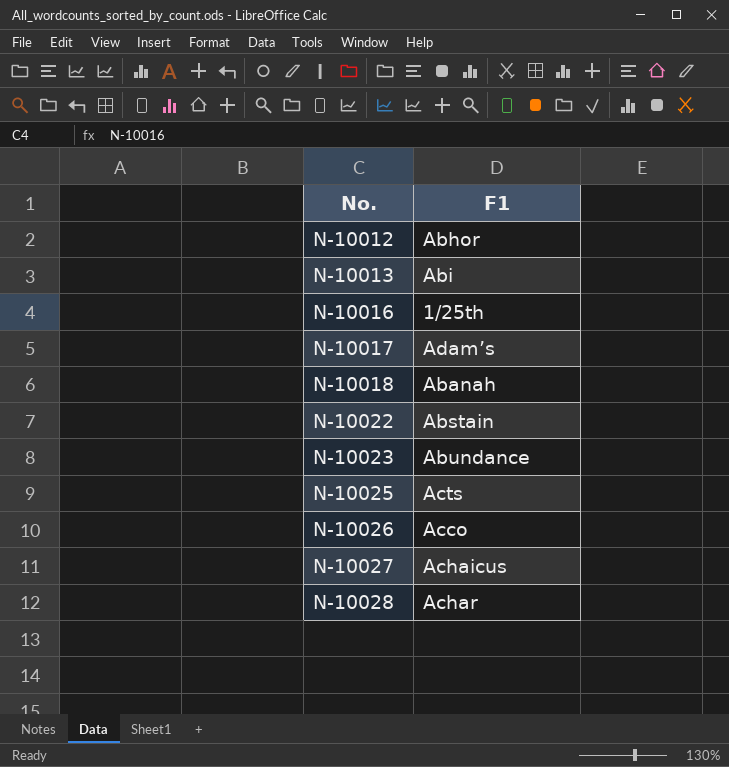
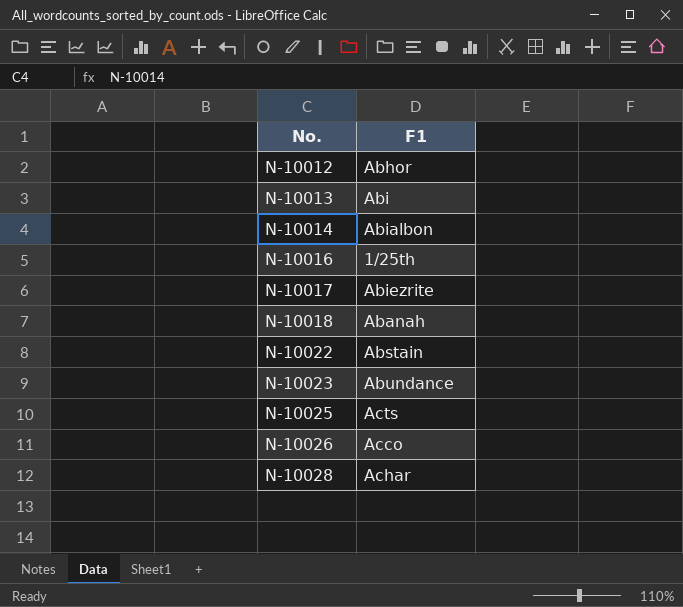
row N-10027: Achaicus -> none
row N-10014: none -> Abialbon
N-10017 | F1: Adam’s -> Abiezrite

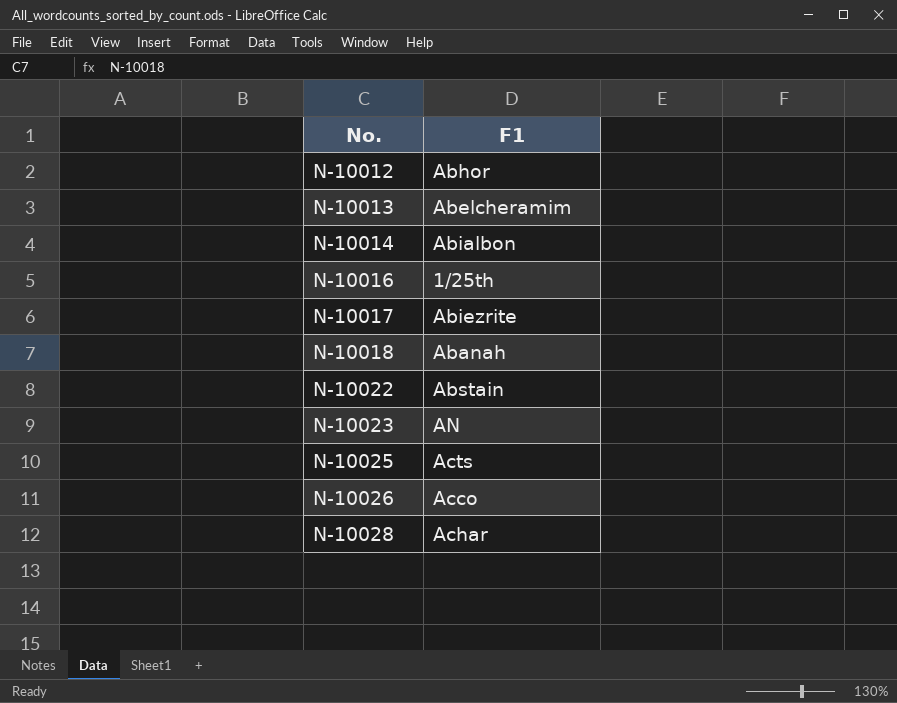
N-10013 | F1: Abi -> Abelcheramim
N-10023 | F1: Abundance -> AN

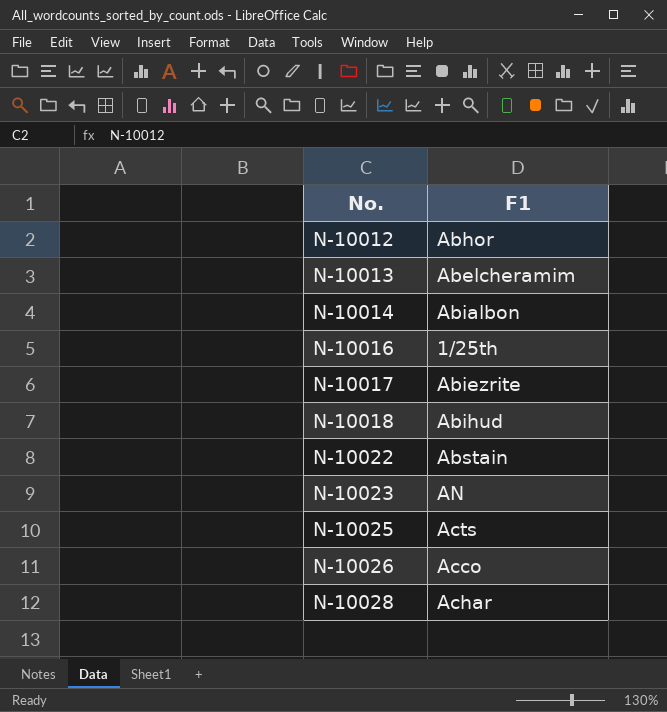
N-10018 | F1: Abanah -> Abihud

